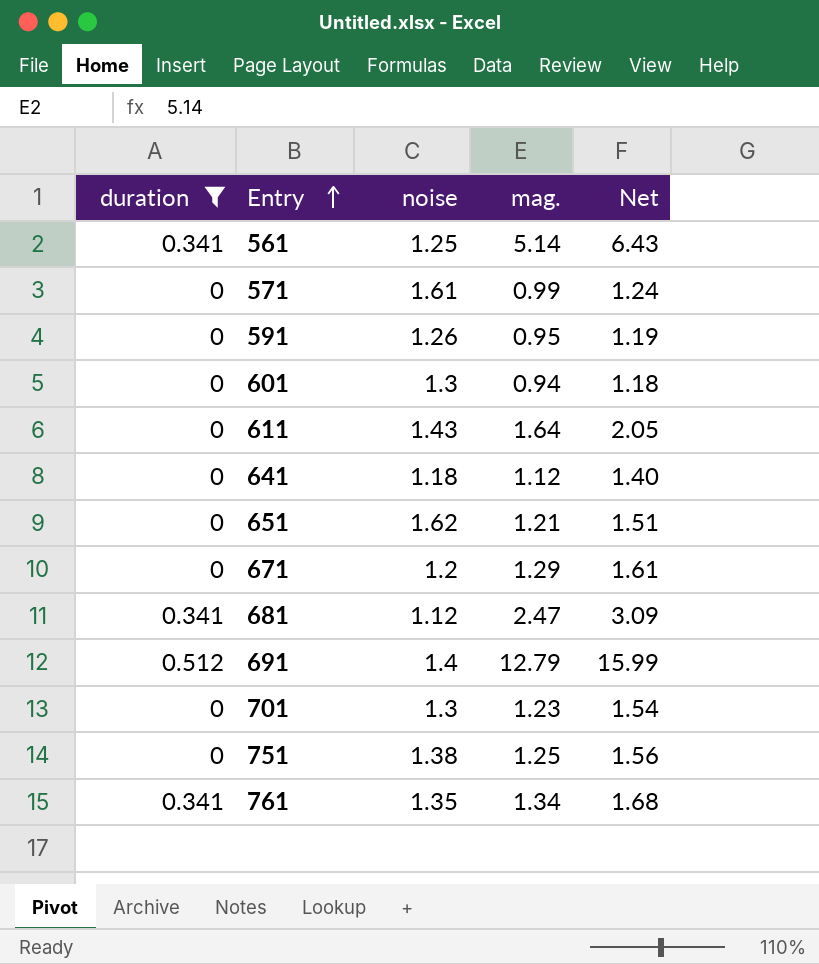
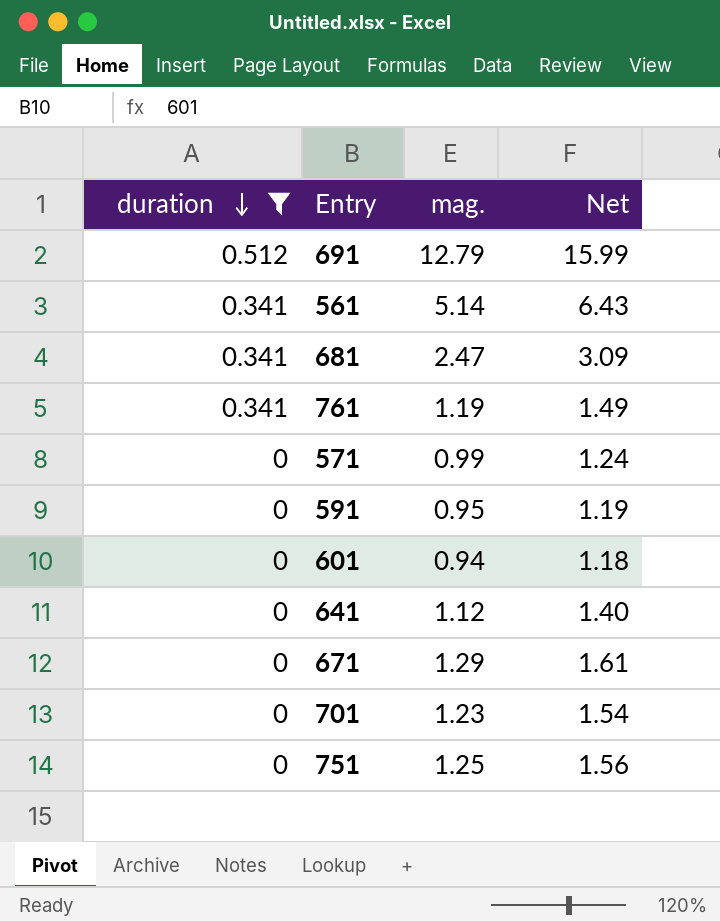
row order: Entry ascending -> duration descending
column noise | position: 3 -> none
row 611: 0 | 1.43 | 1.64 | 2.05 -> none
row 651: 0 | 1.62 | 1.21 | 1.51 -> none
761 | mag.: 1.34 -> 1.19
761 | Net: 1.68 -> 1.49

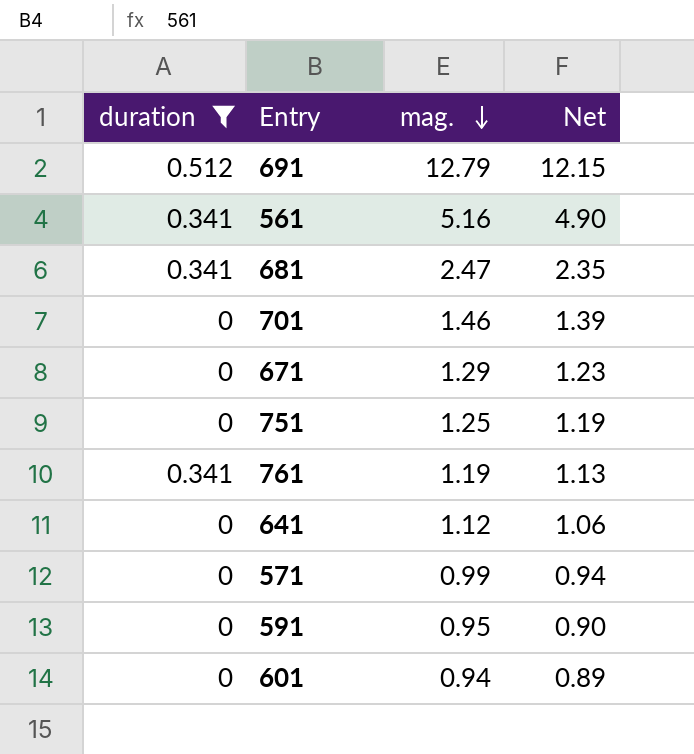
row order: duration descending -> mag. descending
column Net | formula: [mag.] * 1.25 -> [mag.] * 0.95
561 | mag.: 5.14 -> 5.16
701 | mag.: 1.23 -> 1.46

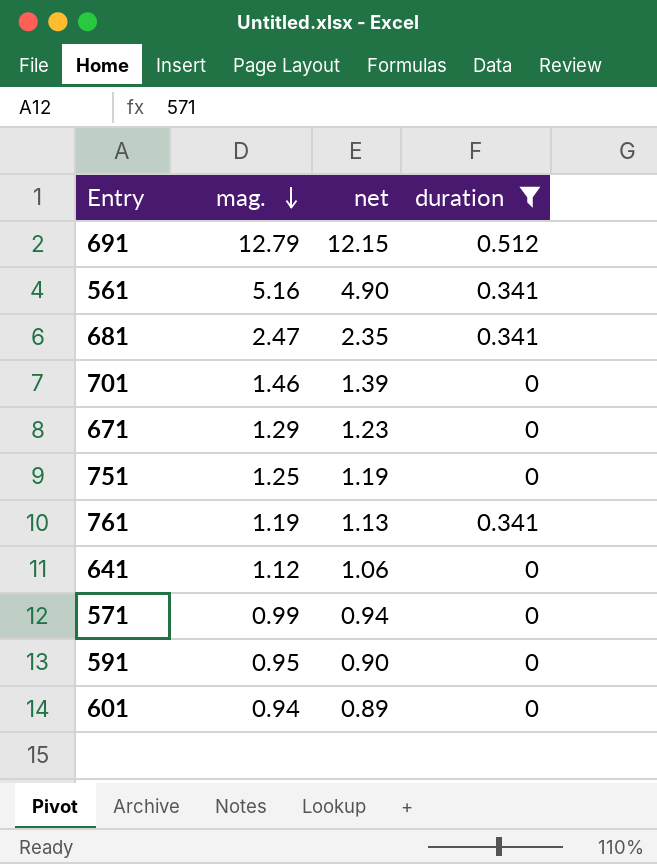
column name: Net -> net
column duration | position: 1 -> 4

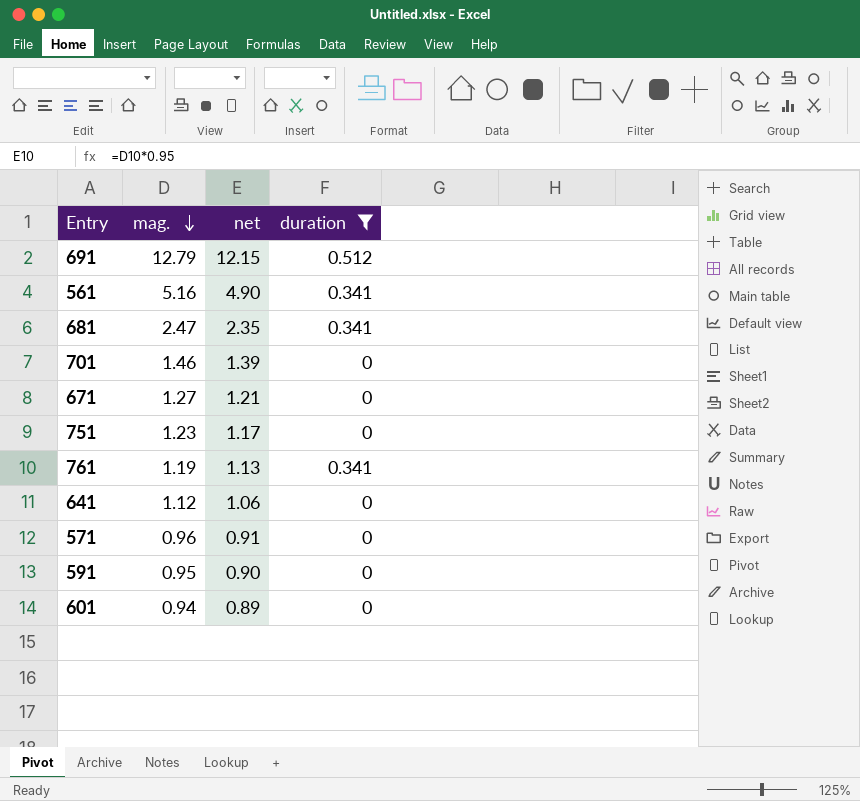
671 | mag.: 1.29 -> 1.27
671 | net: 1.23 -> 1.21
751 | mag.: 1.25 -> 1.23
751 | net: 1.19 -> 1.17
571 | mag.: 0.99 -> 0.96
571 | net: 0.94 -> 0.91

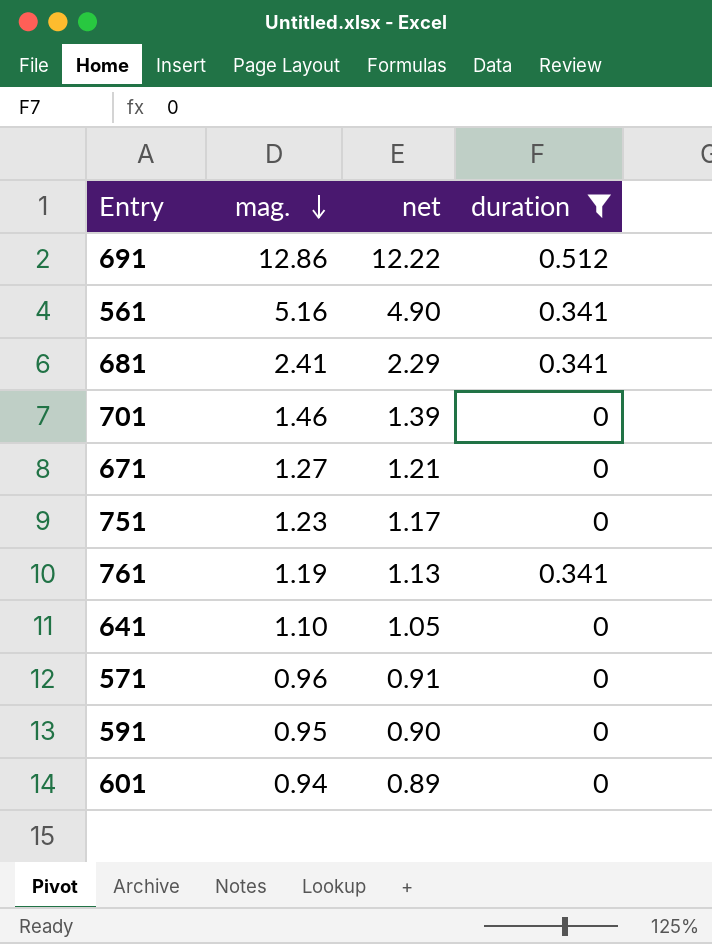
691 | mag.: 12.79 -> 12.86
691 | net: 12.15 -> 12.22
681 | mag.: 2.47 -> 2.41
681 | net: 2.35 -> 2.29
641 | mag.: 1.12 -> 1.10
641 | net: 1.06 -> 1.05

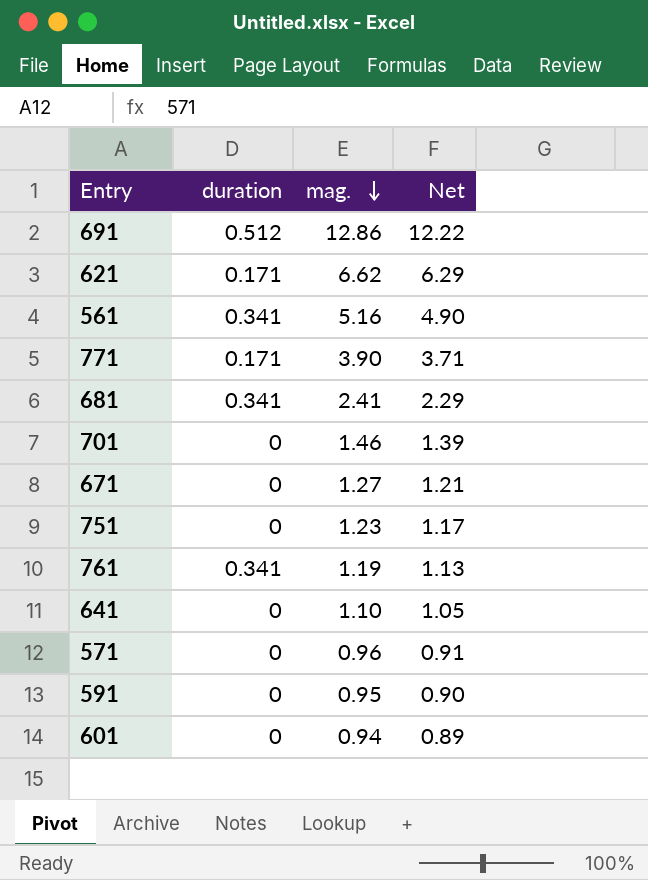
filter: duration != 0.171 -> none
column duration | position: 4 -> 2
column name: net -> Net

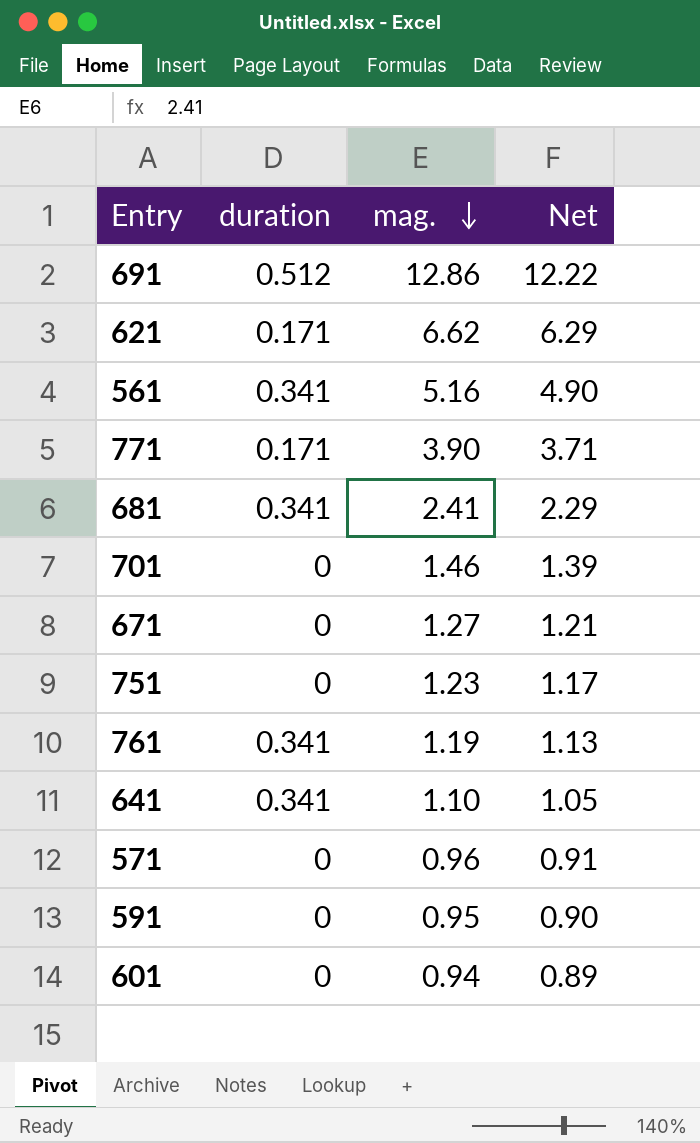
641 | duration: 0 -> 0.341

